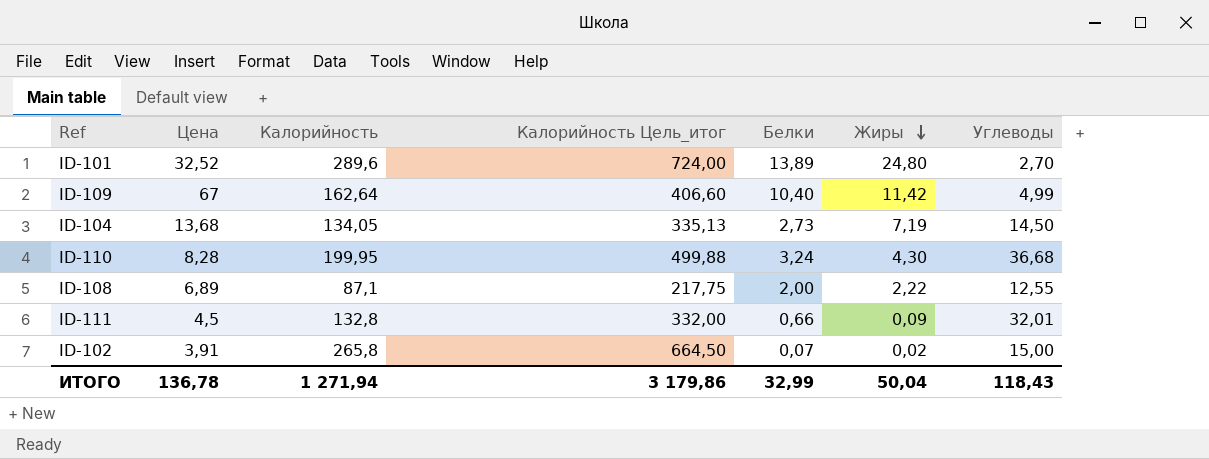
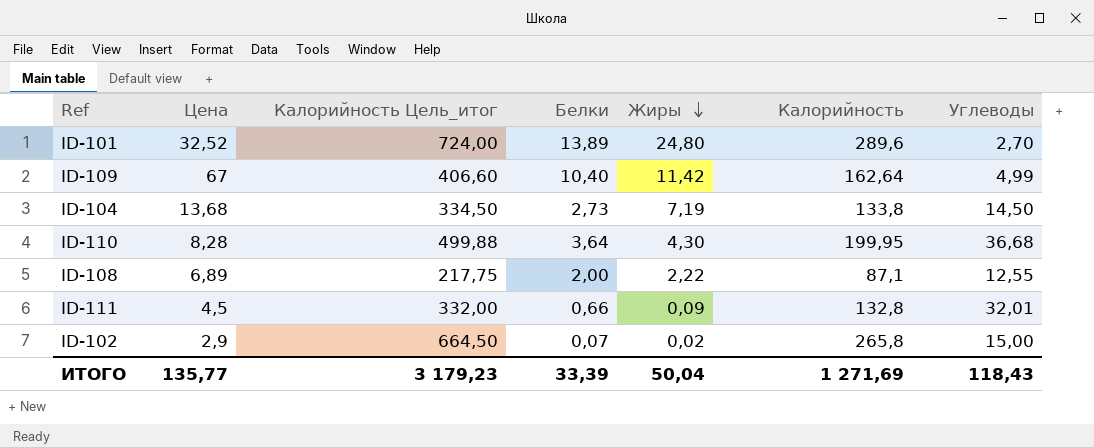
column Калорийность | position: 3 -> 6
ID-104 | Калорийность Цель_итог: 335,13 -> 334,50
ID-104 | Калорийность: 134,05 -> 133,8
ID-110 | Белки: 3,24 -> 3,64
ID-102 | Цена: 3,91 -> 2,9
ИТОГО | Цена: 136,78 -> 135,77
ИТОГО | Калорийность Цель_итог: 3 179,86 -> 3 179,23
ИТОГО | Белки: 32,99 -> 33,39
ИТОГО | Калорийность: 1 271,94 -> 1 271,69

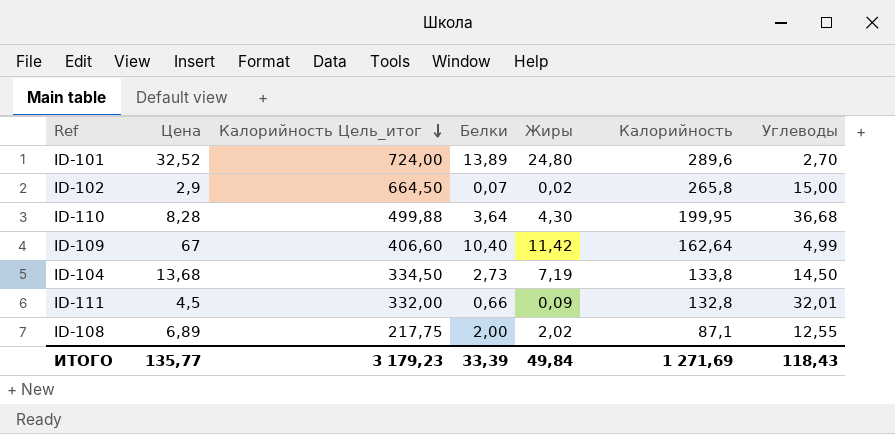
row order: Жиры descending -> Калорийность Цель_итог descending
ID-108 | Жиры: 2,22 -> 2,02
ИТОГО | Жиры: 50,04 -> 49,84

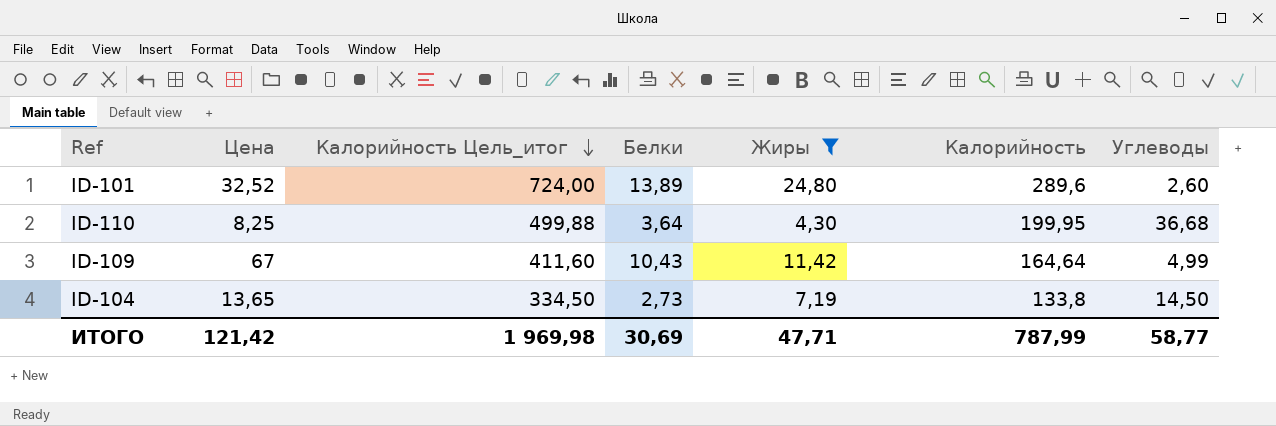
filter: none -> Жиры >= 4,30
ID-101 | Углеводы: 2,70 -> 2,60
ID-110 | Цена: 8,28 -> 8,25
ID-109 | Калорийность Цель_итог: 406,60 -> 411,60
ID-109 | Белки: 10,40 -> 10,43
ID-109 | Калорийность: 162,64 -> 164,64
ID-104 | Цена: 13,68 -> 13,65
ИТОГО | Цена: 135,77 -> 121,42
ИТОГО | Калорийность Цель_итог: 3 179,23 -> 1 969,98
ИТОГО | Белки: 33,39 -> 30,69
ИТОГО | Жиры: 49,84 -> 47,71
ИТОГО | Калорийность: 1 271,69 -> 787,99
ИТОГО | Углеводы: 118,43 -> 58,77

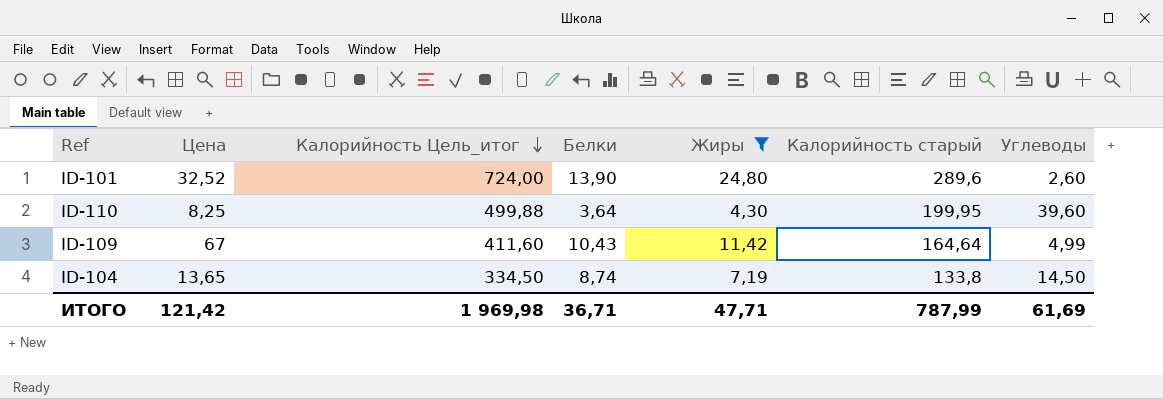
column name: Калорийность -> Калорийность старый
ID-101 | Белки: 13,89 -> 13,90
ID-110 | Углеводы: 36,68 -> 39,60
ID-104 | Белки: 2,73 -> 8,74
ИТОГО | Белки: 30,69 -> 36,71
ИТОГО | Углеводы: 58,77 -> 61,69

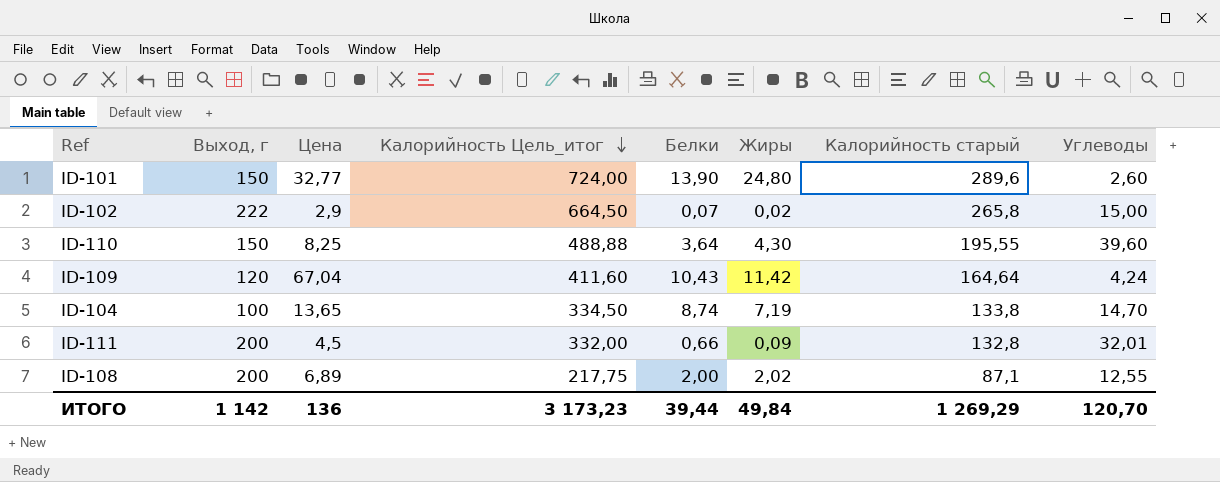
filter: Жиры >= 4,30 -> none
column Выход, г | position: none -> 2
ID-101 | Цена: 32,52 -> 32,77
ID-110 | Калорийность Цель_итог: 499,88 -> 488,88
ID-110 | Калорийность старый: 199,95 -> 195,55
ID-109 | Цена: 67 -> 67,04
ID-109 | Углеводы: 4,99 -> 4,24
ID-104 | Углеводы: 14,50 -> 14,70
ИТОГО | Цена: 121,42 -> 136
ИТОГО | Калорийность Цель_итог: 1 969,98 -> 3 173,23
ИТОГО | Белки: 36,71 -> 39,44
ИТОГО | Жиры: 47,71 -> 49,84
ИТОГО | Калорийность старый: 787,99 -> 1 269,29
ИТОГО | Углеводы: 61,69 -> 120,70

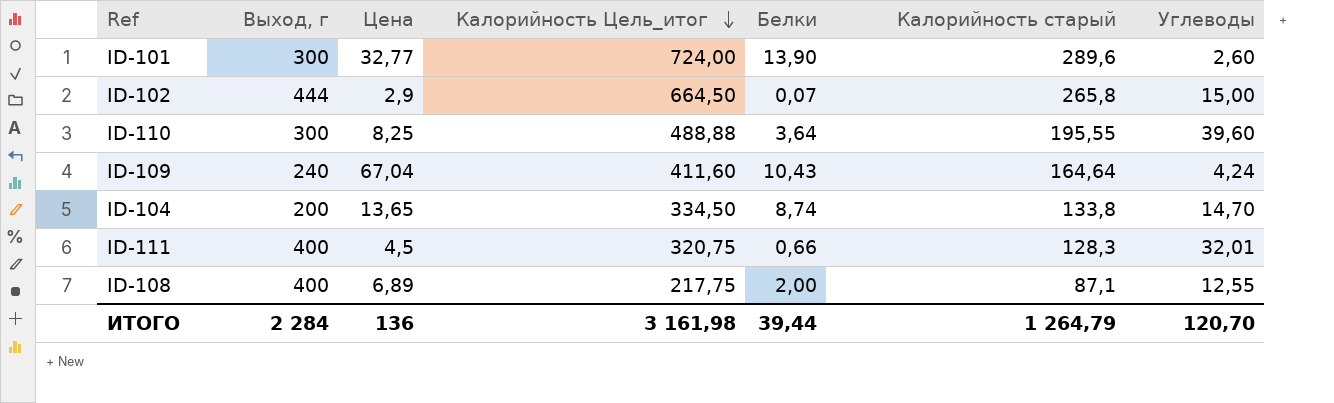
column Жиры | position: 6 -> none
ID-101 | Выход, г: 150 -> 300
ID-102 | Выход, г: 222 -> 444
ID-110 | Выход, г: 150 -> 300
ID-109 | Выход, г: 120 -> 240
ID-104 | Выход, г: 100 -> 200
ID-111 | Выход, г: 200 -> 400
ID-111 | Калорийность Цель_итог: 332,00 -> 320,75
ID-111 | Калорийность старый: 132,8 -> 128,3
ID-108 | Выход, г: 200 -> 400
ИТОГО | Выход, г: 1 142 -> 2 284
ИТОГО | Калорийность Цель_итог: 3 173,23 -> 3 161,98
ИТОГО | Калорийность старый: 1 269,29 -> 1 264,79

